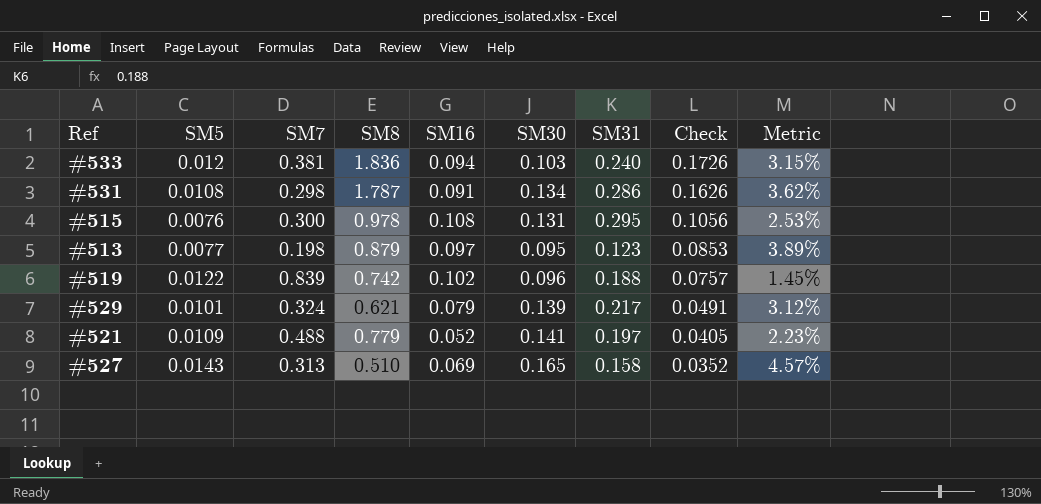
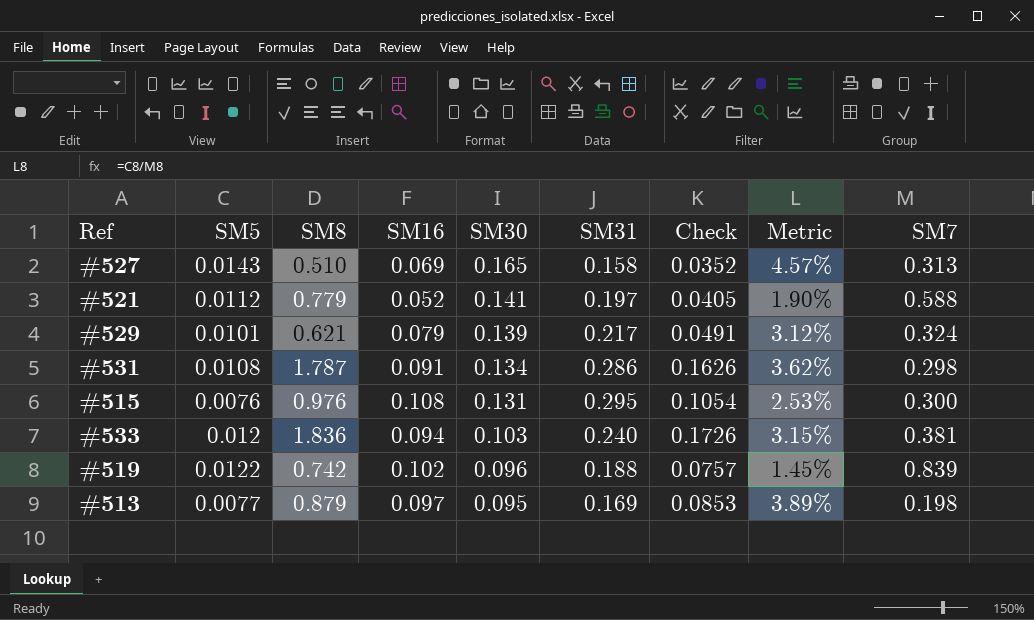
row order: Check descending -> SM30 descending
column SM7 | position: 3 -> 9
#521 | SM5: 0.0109 -> 0.0112
#521 | Metric: 2.23% -> 1.90%
#521 | SM7: 0.488 -> 0.588
#515 | SM8: 0.978 -> 0.976
#515 | Check: 0.1056 -> 0.1054
#513 | SM31: 0.123 -> 0.169

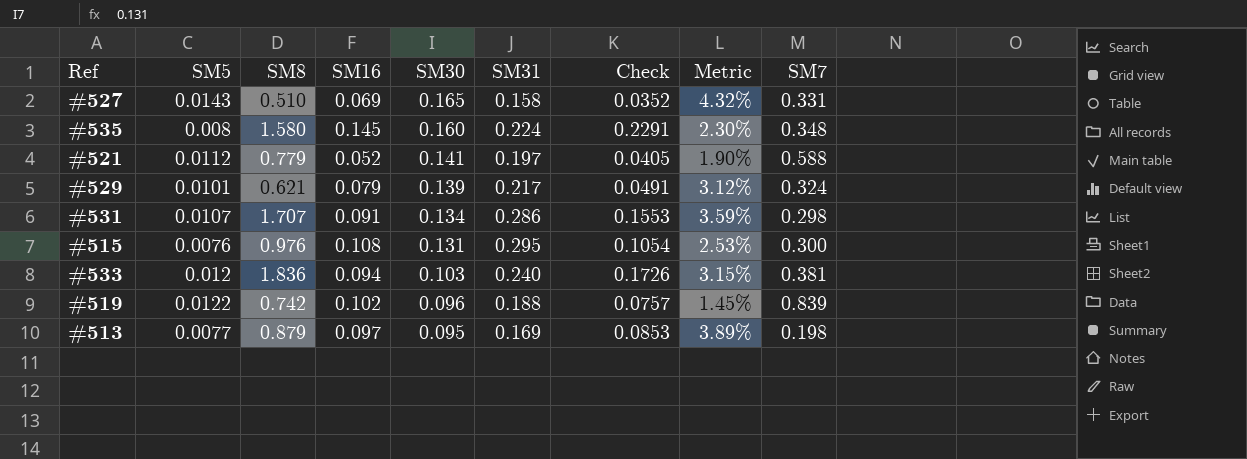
#527 | Metric: 4.57% -> 4.32%
#527 | SM7: 0.313 -> 0.331
row #535: none -> 0.008 | 1.580 | 0.145 | 0.160 | 0.224 | 0.2291 | 2.30% | 0.348
#531 | SM5: 0.0108 -> 0.0107
#531 | SM8: 1.787 -> 1.707
#531 | Check: 0.1626 -> 0.1553
#531 | Metric: 3.62% -> 3.59%

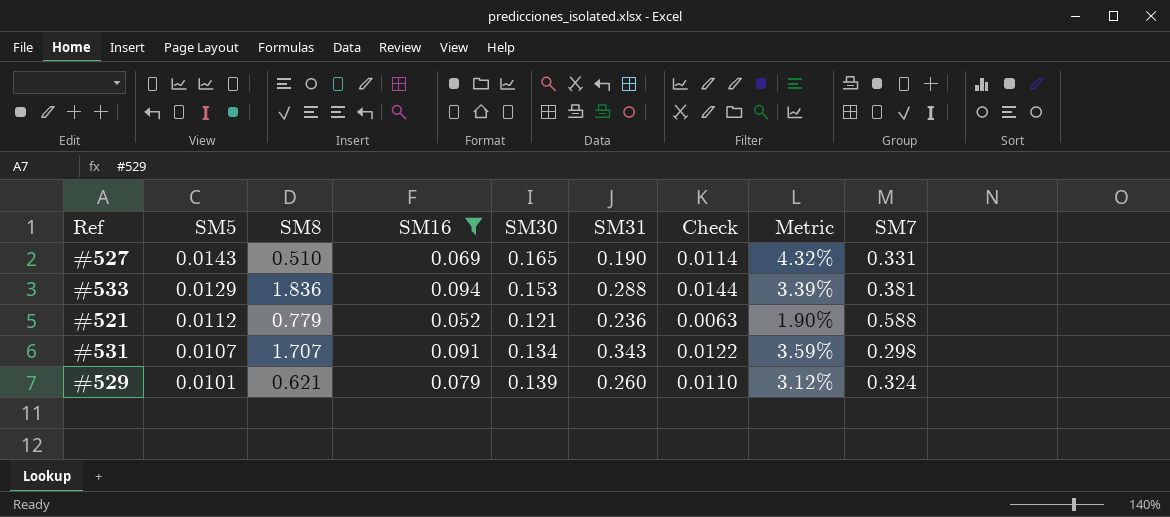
filter: none -> SM16 <= 0.094
row order: SM30 descending -> SM5 descending
column Check | formula: [SM8] * [SM16] -> [SM16] * [SM30]
#527 | SM31: 0.158 -> 0.190
#533 | SM5: 0.012 -> 0.0129
#533 | SM30: 0.103 -> 0.153
#533 | SM31: 0.240 -> 0.288
#533 | Metric: 3.15% -> 3.39%
#521 | SM30: 0.141 -> 0.121
#521 | SM31: 0.197 -> 0.236
#531 | SM31: 0.286 -> 0.343
#529 | SM31: 0.217 -> 0.260

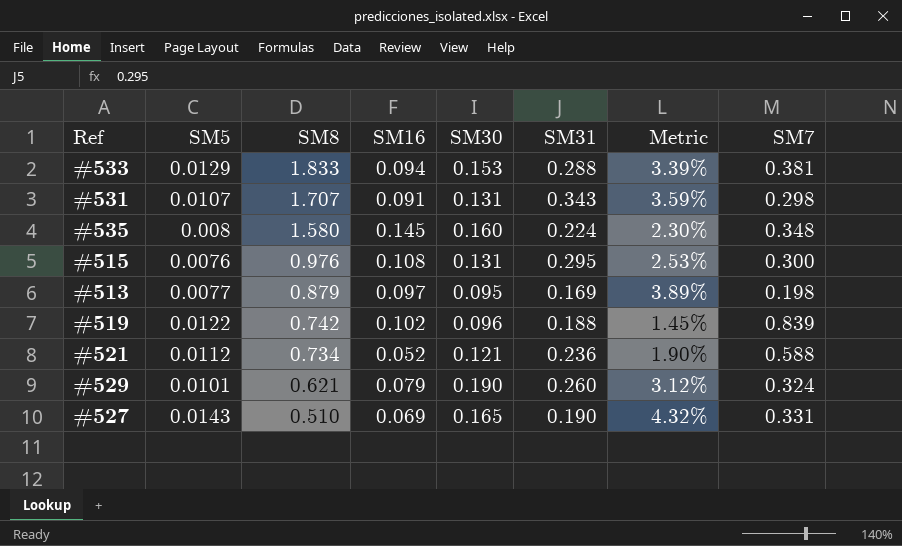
filter: SM16 <= 0.094 -> none
row order: SM5 descending -> SM8 descending
column Check | formula: [SM16] * [SM30] -> none
#533 | SM8: 1.836 -> 1.833
#531 | SM30: 0.134 -> 0.131
#521 | SM8: 0.779 -> 0.734
#529 | SM30: 0.139 -> 0.190

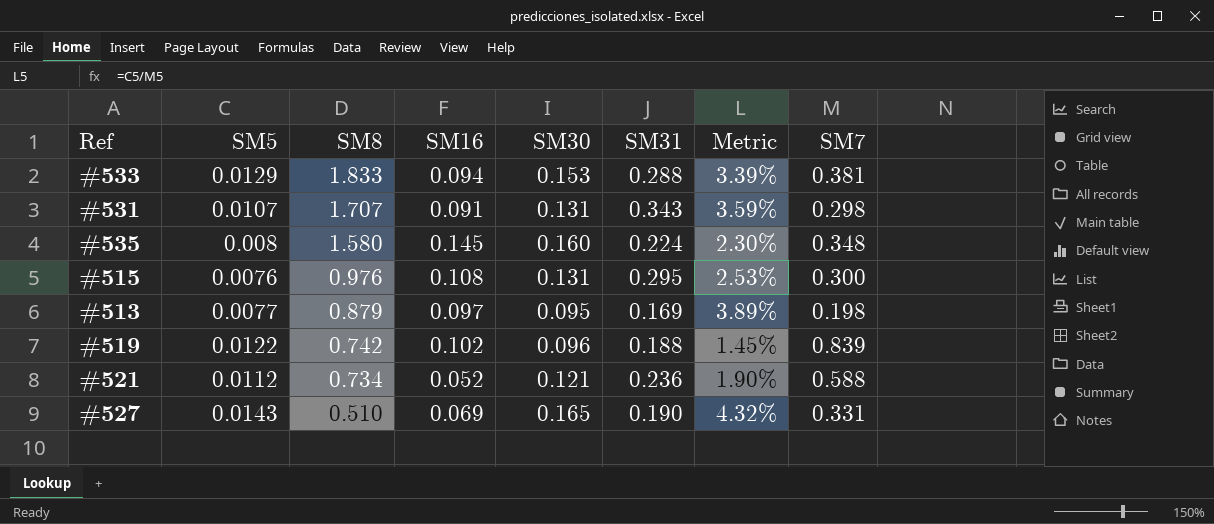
row #529: 0.0101 | 0.621 | 0.079 | 0.190 | 0.260 | 3.12% | 0.324 -> none

